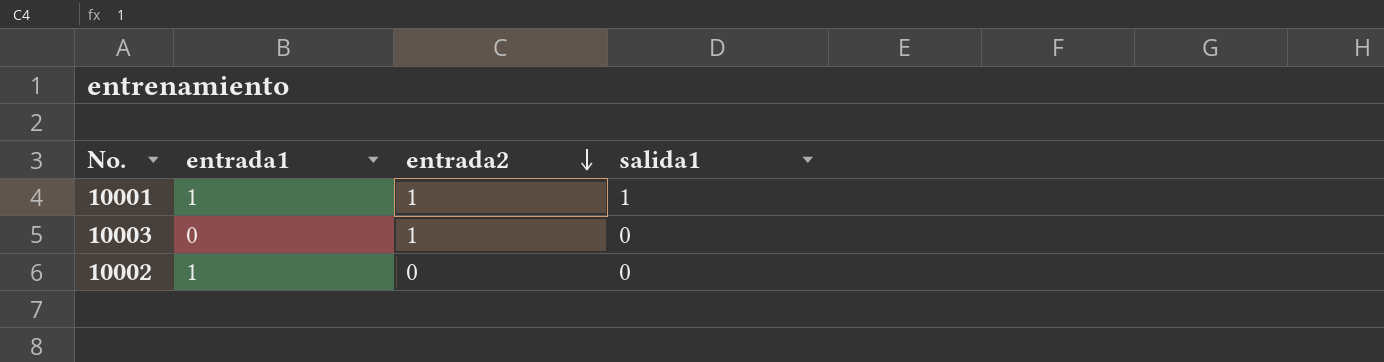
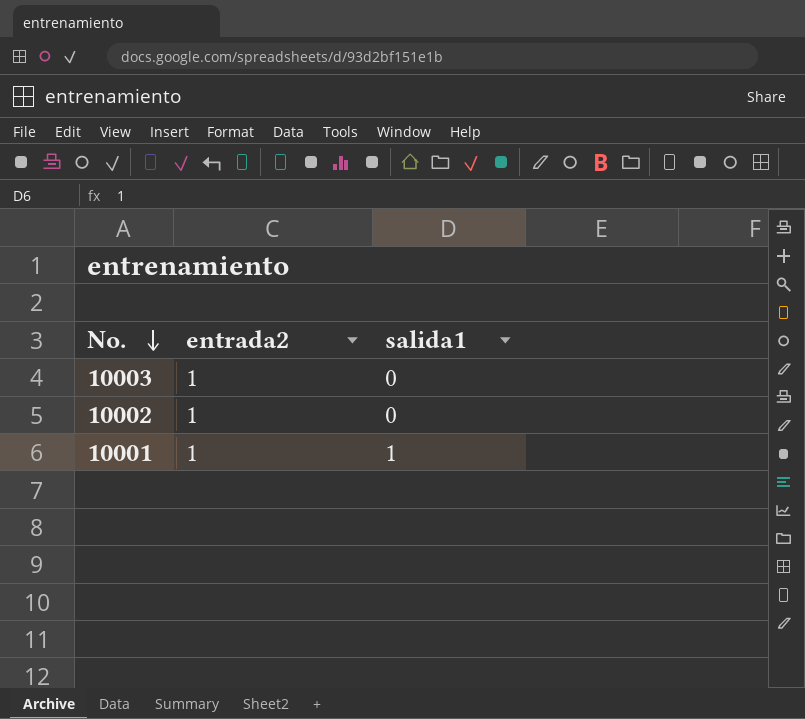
row order: entrada2 descending -> No. descending
column entrada1 | position: 2 -> none
10002 | entrada2: 0 -> 1

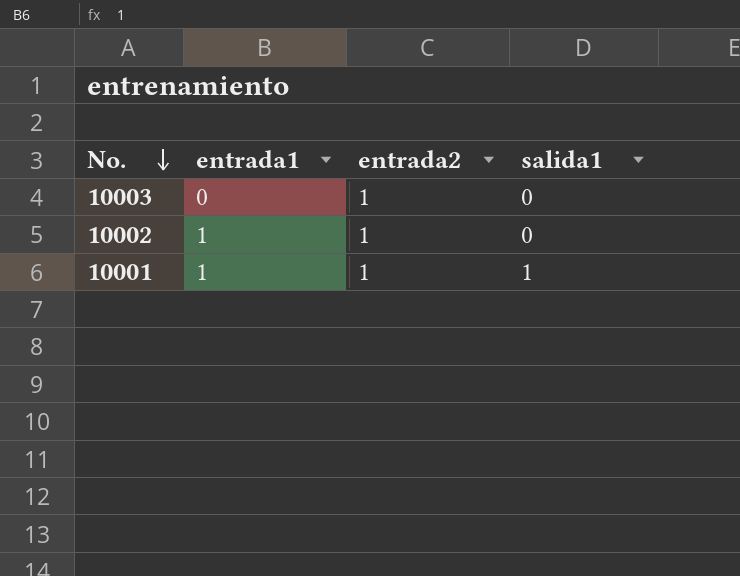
column entrada1 | position: none -> 2

